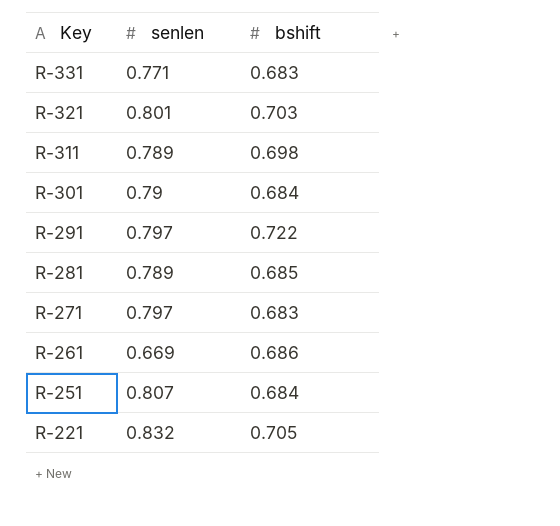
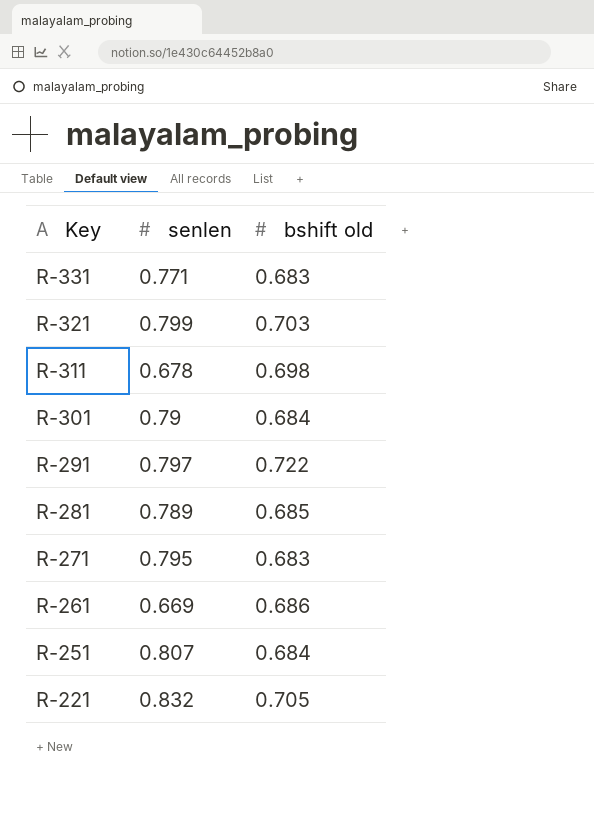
column name: bshift -> bshift old
R-321 | senlen: 0.801 -> 0.799
R-311 | senlen: 0.789 -> 0.678
R-271 | senlen: 0.797 -> 0.795

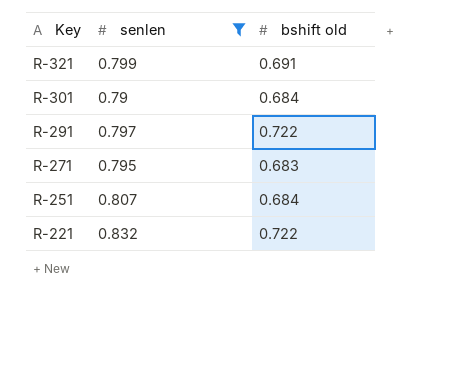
filter: none -> senlen >= 0.79
R-321 | bshift old: 0.703 -> 0.691
R-221 | bshift old: 0.705 -> 0.722

